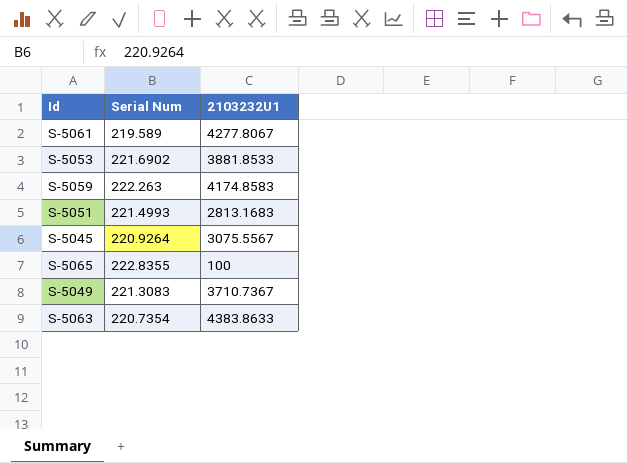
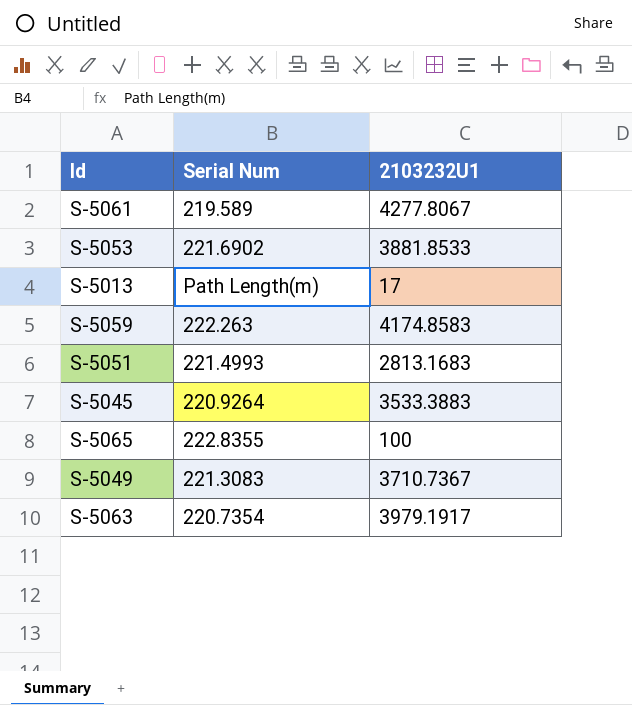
row S-5013: none -> Path Length(m) | 17
S-5045 | 2103232U1: 3075.5567 -> 3533.3883
S-5063 | 2103232U1: 4383.8633 -> 3979.1917

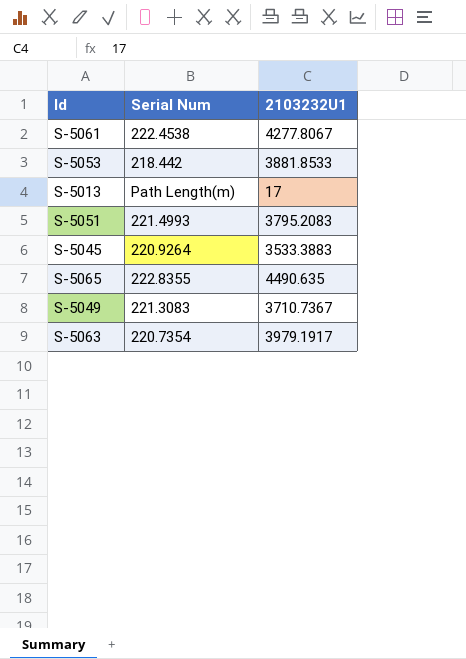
row S-5059: 222.263 | 4174.8583 -> none
S-5061 | Serial Num: 219.589 -> 222.4538
S-5053 | Serial Num: 221.6902 -> 218.442
S-5051 | 2103232U1: 2813.1683 -> 3795.2083
S-5065 | 2103232U1: 100 -> 4490.635

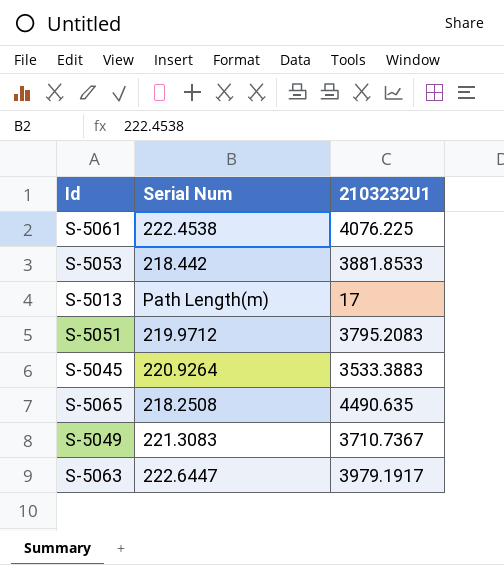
S-5061 | 2103232U1: 4277.8067 -> 4076.225
S-5051 | Serial Num: 221.4993 -> 219.9712
S-5065 | Serial Num: 222.8355 -> 218.2508
S-5063 | Serial Num: 220.7354 -> 222.6447

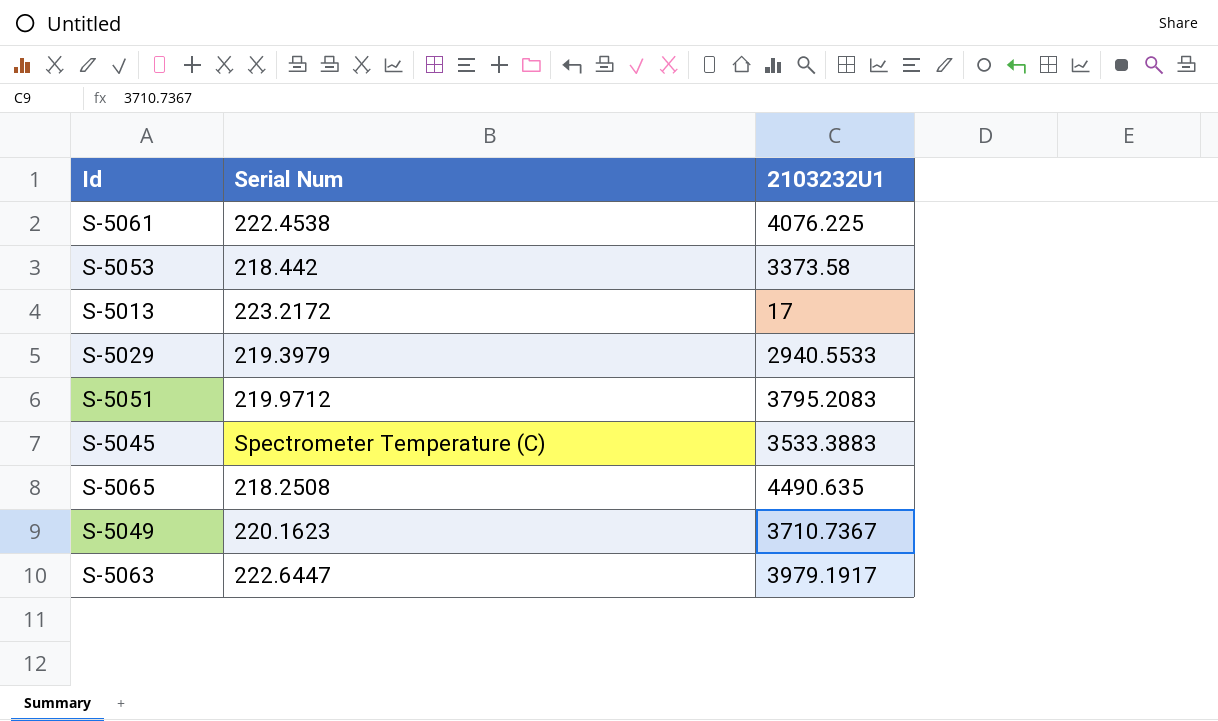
S-5053 | 2103232U1: 3881.8533 -> 3373.58
S-5013 | Serial Num: Path Length(m) -> 223.2172
row S-5029: none -> 219.3979 | 2940.5533
S-5045 | Serial Num: 220.9264 -> Spectrometer Temperature (C)
S-5049 | Serial Num: 221.3083 -> 220.1623

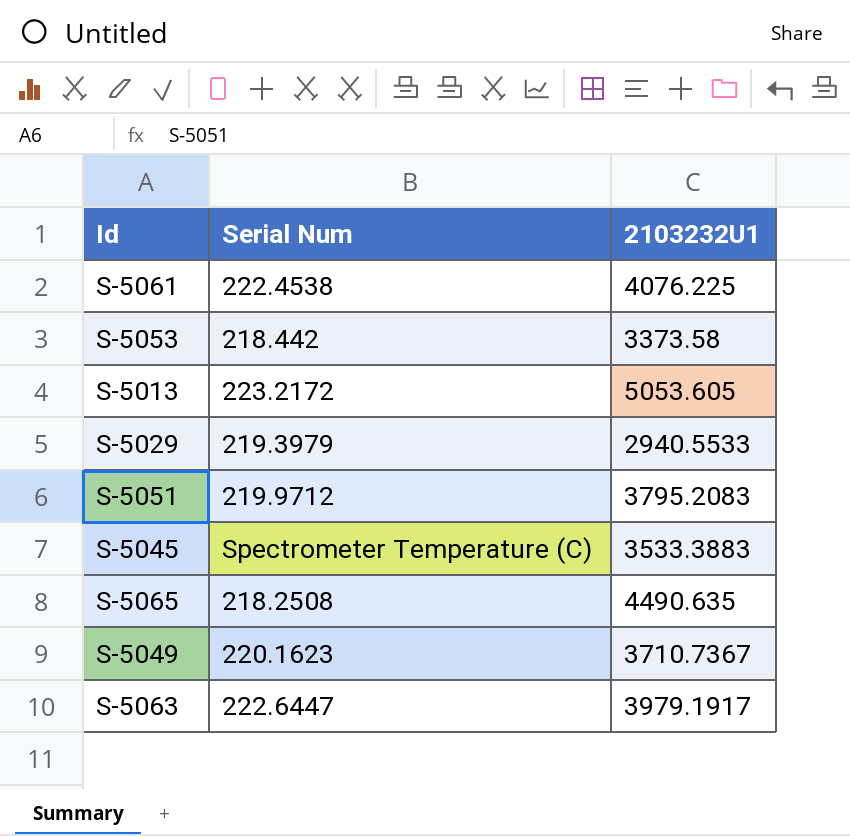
S-5013 | 2103232U1: 17 -> 5053.605

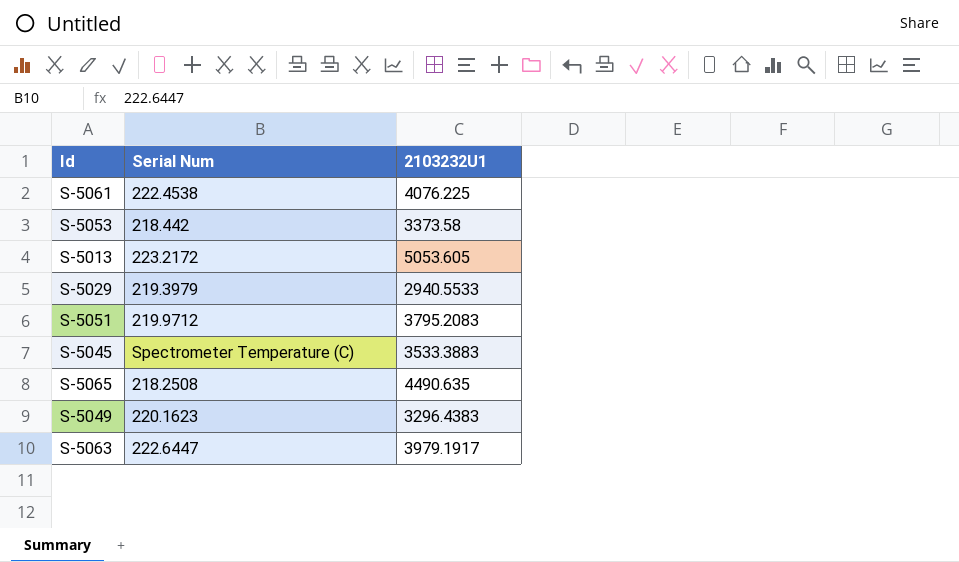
S-5049 | 2103232U1: 3710.7367 -> 3296.4383

